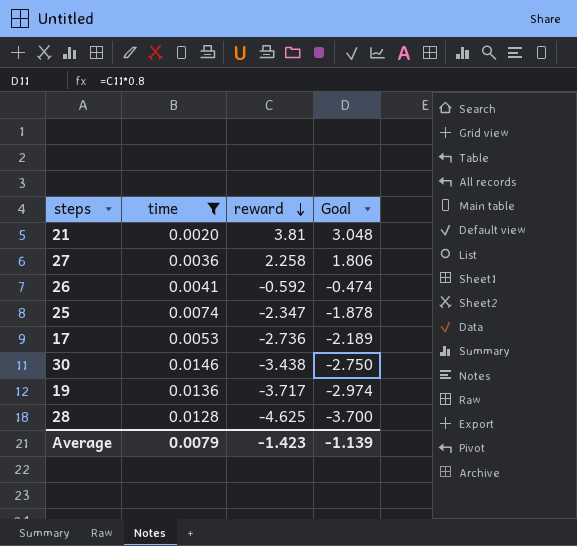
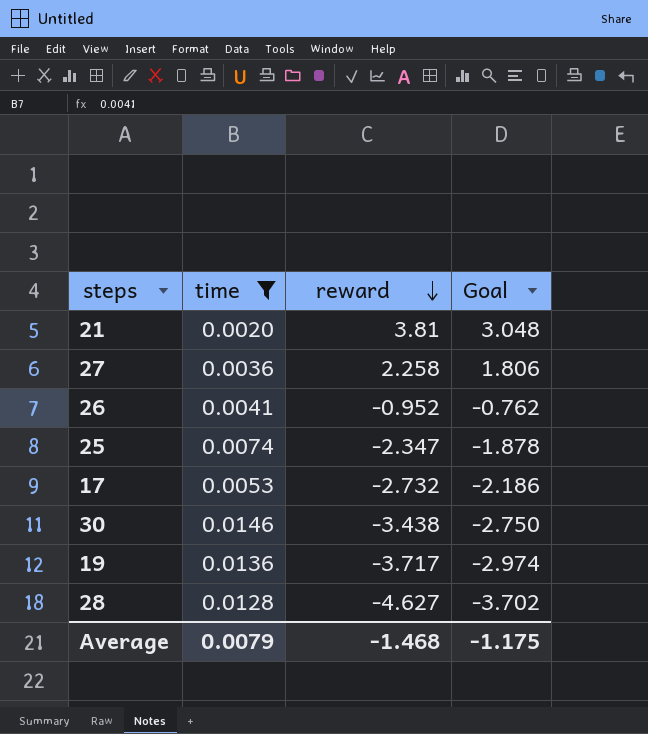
26 | reward: -0.592 -> -0.952
26 | Goal: -0.474 -> -0.762
17 | reward: -2.736 -> -2.732
17 | Goal: -2.189 -> -2.186
28 | reward: -4.625 -> -4.627
28 | Goal: -3.700 -> -3.702
Average | reward: -1.423 -> -1.468
Average | Goal: -1.139 -> -1.175

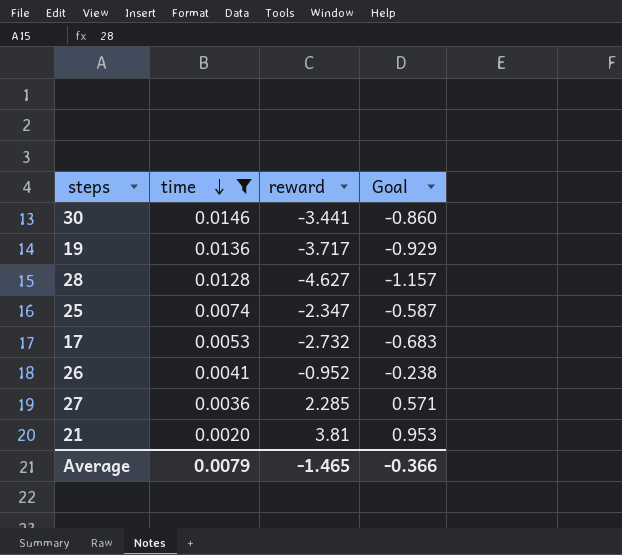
row order: reward descending -> time descending
column Goal | formula: [reward] * 0.8 -> [reward] * 0.25
30 | reward: -3.438 -> -3.441
27 | reward: 2.258 -> 2.285
Average | reward: -1.468 -> -1.465
Average | Goal: -1.175 -> -0.366

